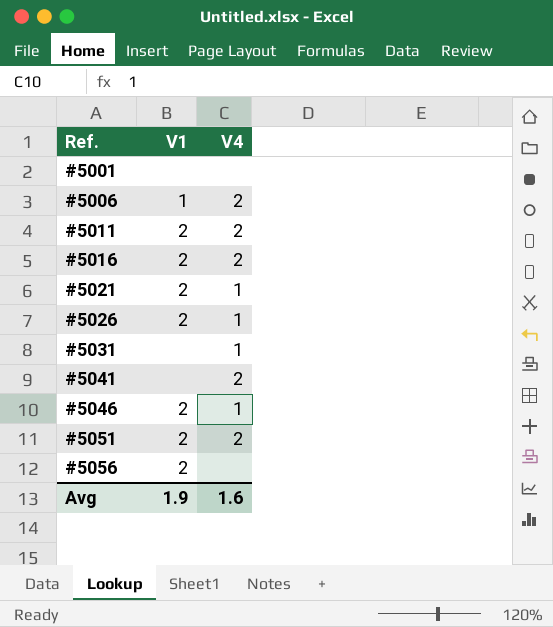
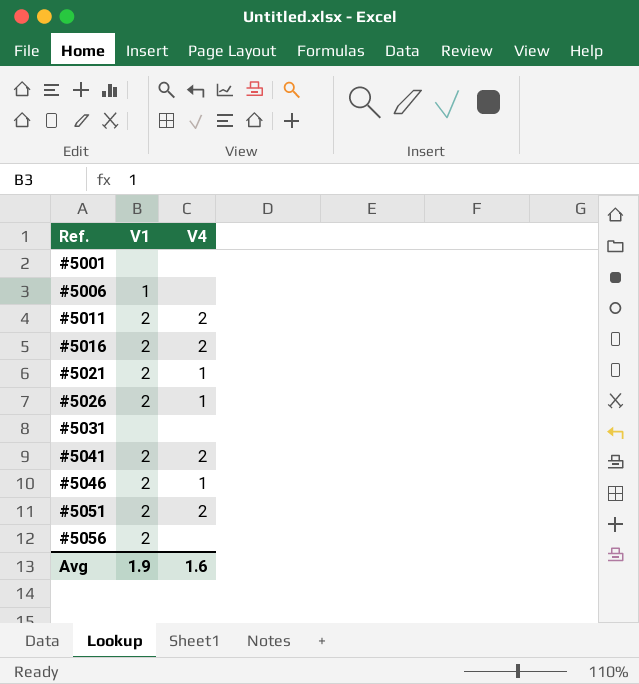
#5006 | V4: 2 -> none
#5031 | V4: 1 -> none
#5041 | V1: none -> 2

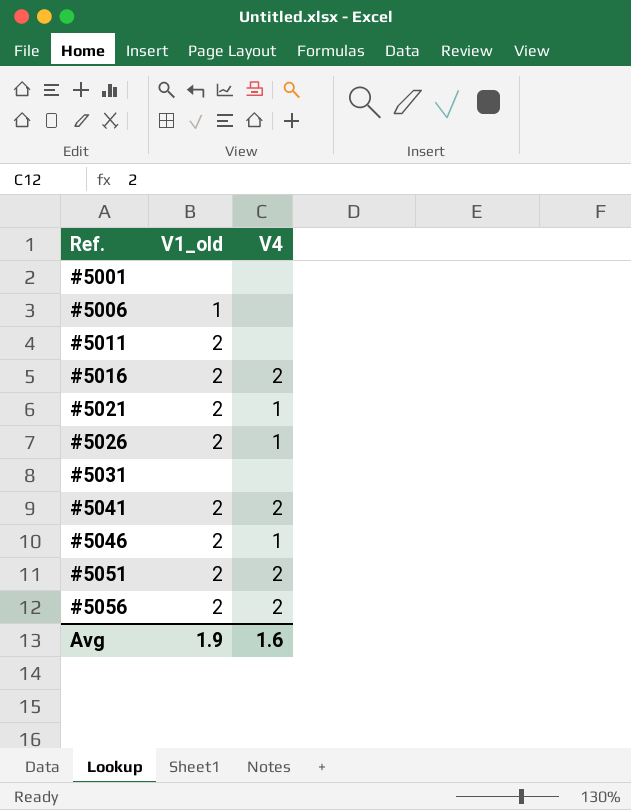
column name: V1 -> V1_old
#5011 | V4: 2 -> none
#5056 | V4: none -> 2

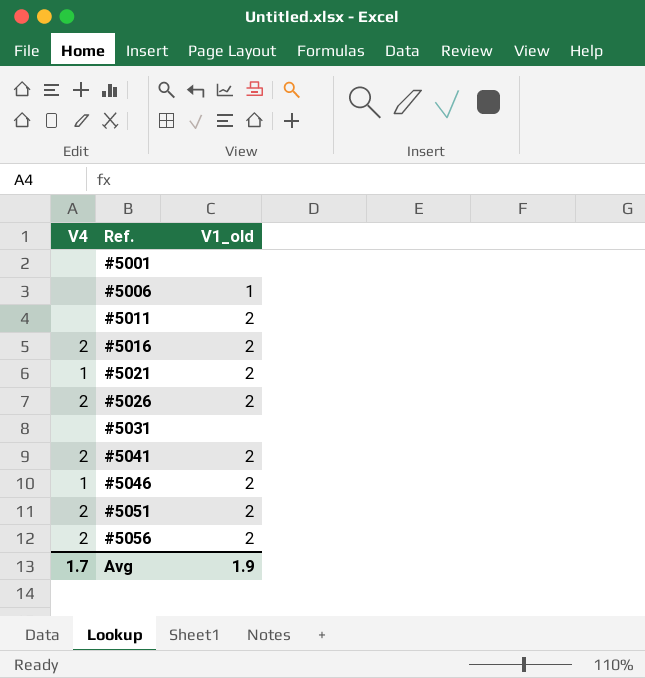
column V4 | position: 3 -> 1
#5026 | V4: 1 -> 2
Avg | V4: 1.6 -> 1.7

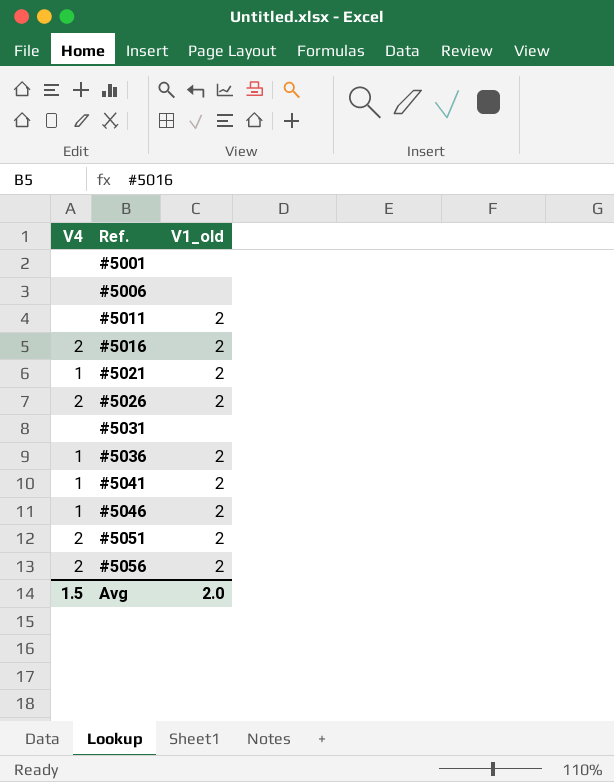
#5006 | V1_old: 1 -> none
row #5036: none -> 1 | 2
#5041 | V4: 2 -> 1
Avg | V4: 1.7 -> 1.5
Avg | V1_old: 1.9 -> 2.0

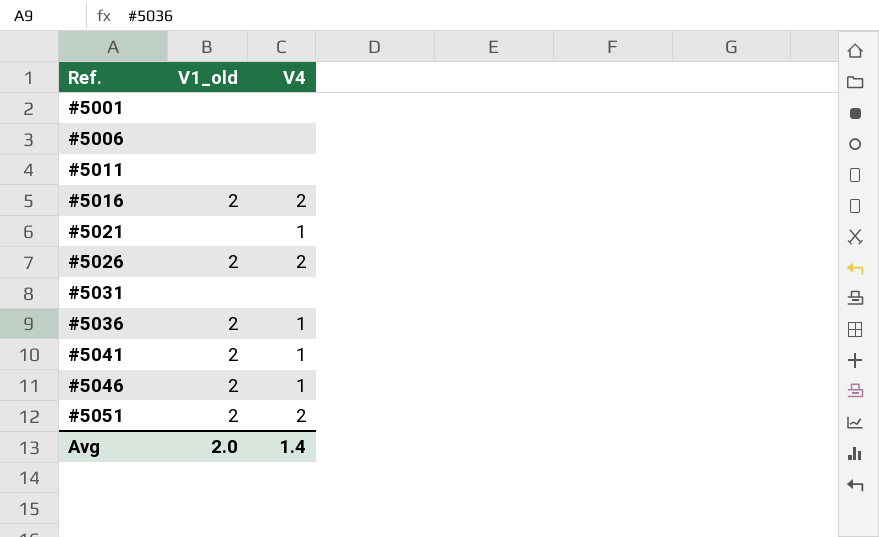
column V4 | position: 1 -> 3
row #5056: 2 | 2 -> none
#5011 | V1_old: 2 -> none
#5021 | V1_old: 2 -> none
Avg | V4: 1.5 -> 1.4

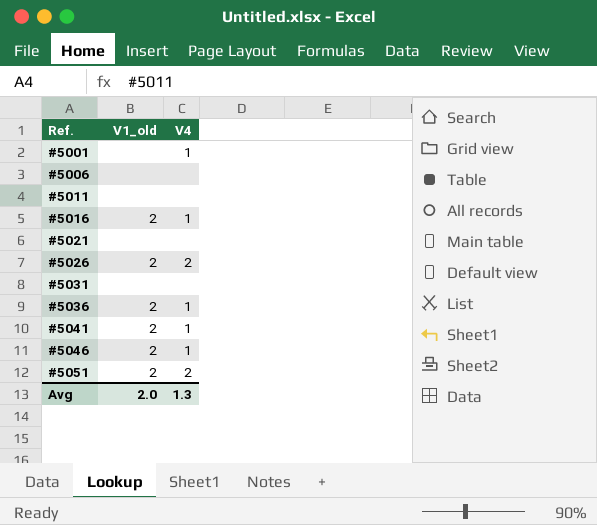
#5001 | V4: none -> 1
#5016 | V4: 2 -> 1
#5021 | V4: 1 -> none
Avg | V4: 1.4 -> 1.3

